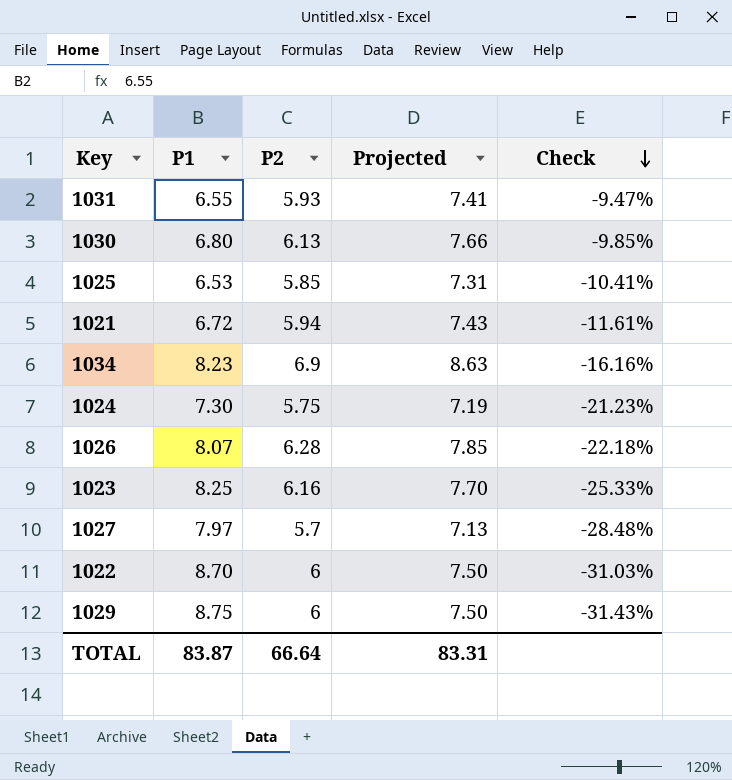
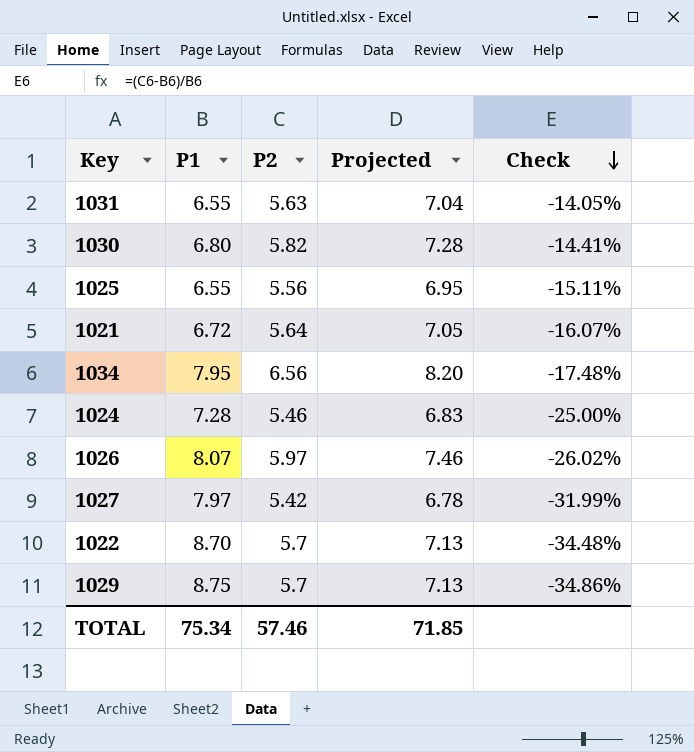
row 1023: 8.25 | 6.16 | 7.70 | -25.33% -> none
1031 | P2: 5.93 -> 5.63
1031 | Projected: 7.41 -> 7.04
1031 | Check: -9.47% -> -14.05%
1030 | P2: 6.13 -> 5.82
1030 | Projected: 7.66 -> 7.28
1030 | Check: -9.85% -> -14.41%
1025 | P1: 6.53 -> 6.55
1025 | P2: 5.85 -> 5.56
1025 | Projected: 7.31 -> 6.95
1025 | Check: -10.41% -> -15.11%
1021 | P2: 5.94 -> 5.64
1021 | Projected: 7.43 -> 7.05
1021 | Check: -11.61% -> -16.07%
1034 | P1: 8.23 -> 7.95
1034 | P2: 6.9 -> 6.56
1034 | Projected: 8.63 -> 8.20
1034 | Check: -16.16% -> -17.48%
1024 | P1: 7.30 -> 7.28
1024 | P2: 5.75 -> 5.46
1024 | Projected: 7.19 -> 6.83
1024 | Check: -21.23% -> -25.00%
1026 | P2: 6.28 -> 5.97
1026 | Projected: 7.85 -> 7.46
1026 | Check: -22.18% -> -26.02%
1027 | P2: 5.7 -> 5.42
1027 | Projected: 7.13 -> 6.78
1027 | Check: -28.48% -> -31.99%
1022 | P2: 6 -> 5.7
1022 | Projected: 7.50 -> 7.13
1022 | Check: -31.03% -> -34.48%
1029 | P2: 6 -> 5.7
1029 | Projected: 7.50 -> 7.13
1029 | Check: -31.43% -> -34.86%
TOTAL | P1: 83.87 -> 75.34
TOTAL | P2: 66.64 -> 57.46
TOTAL | Projected: 83.31 -> 71.85

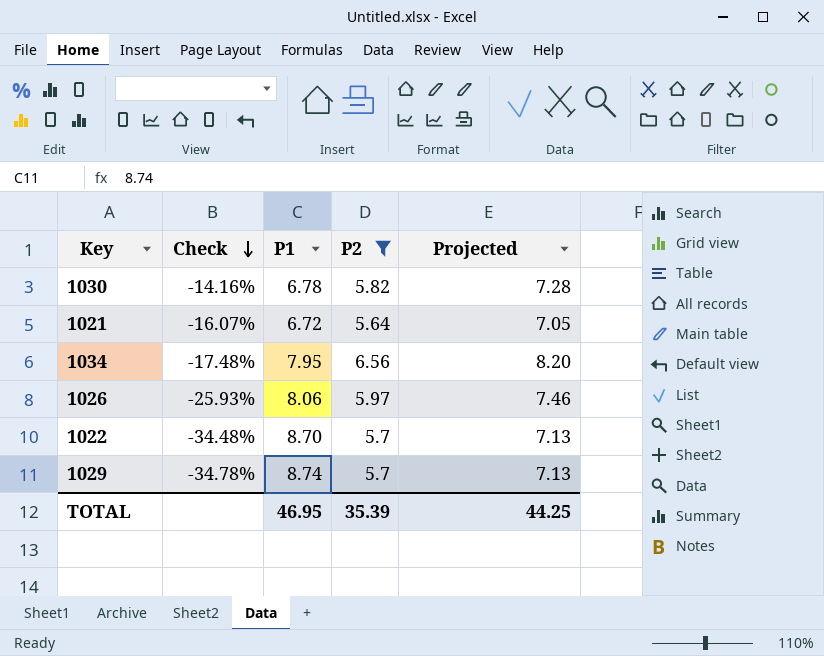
filter: none -> P2 >= 5.64
column Check | position: 5 -> 2
1030 | Check: -14.41% -> -14.16%
1030 | P1: 6.80 -> 6.78
1026 | Check: -26.02% -> -25.93%
1026 | P1: 8.07 -> 8.06
1029 | Check: -34.86% -> -34.78%
1029 | P1: 8.75 -> 8.74
TOTAL | P1: 75.34 -> 46.95
TOTAL | P2: 57.46 -> 35.39
TOTAL | Projected: 71.85 -> 44.25

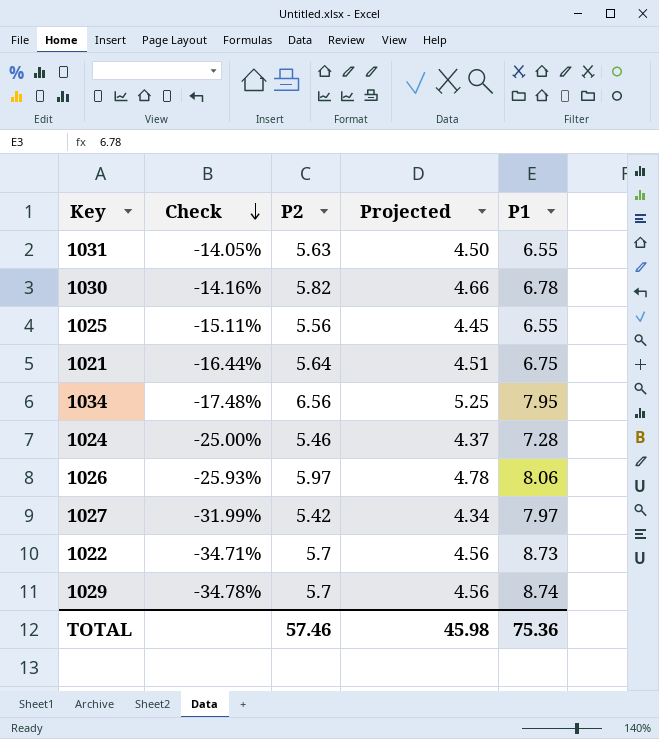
filter: P2 >= 5.64 -> none
column Projected | formula: [P2] * 1.25 -> [P2] * 0.8
column P1 | position: 3 -> 5
1021 | Check: -16.07% -> -16.44%
1021 | P1: 6.72 -> 6.75
1022 | Check: -34.48% -> -34.71%
1022 | P1: 8.70 -> 8.73
TOTAL | P2: 35.39 -> 57.46
TOTAL | Projected: 44.25 -> 45.98
TOTAL | P1: 46.95 -> 75.36

